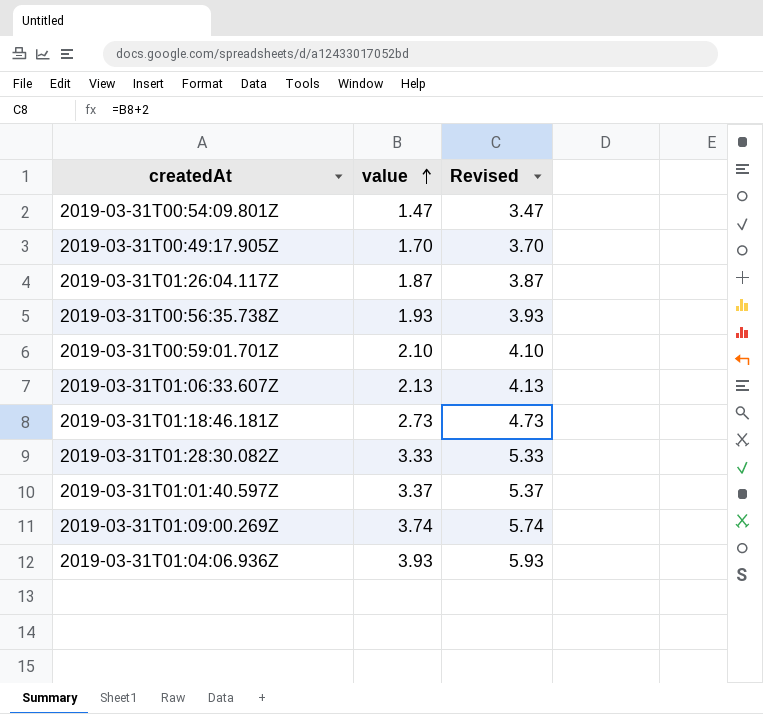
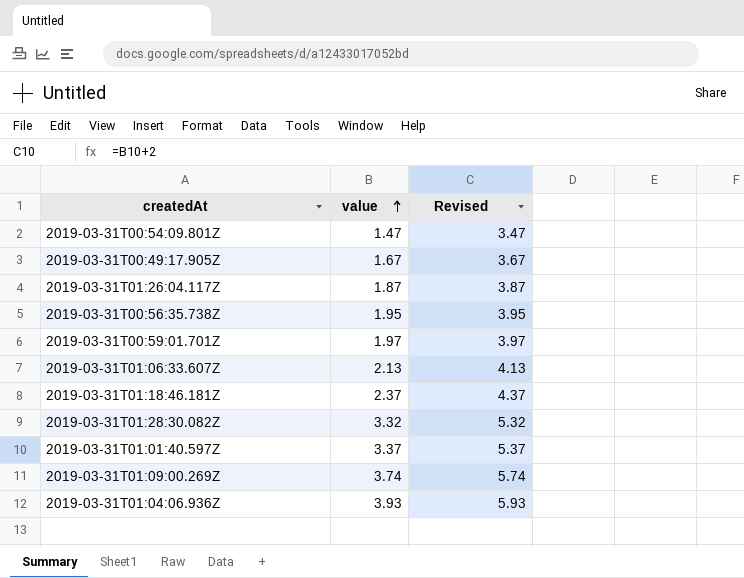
2019-03-31T00:49:17.905Z | value: 1.70 -> 1.67
2019-03-31T00:49:17.905Z | Revised: 3.70 -> 3.67
2019-03-31T00:56:35.738Z | value: 1.93 -> 1.95
2019-03-31T00:56:35.738Z | Revised: 3.93 -> 3.95
2019-03-31T00:59:01.701Z | value: 2.10 -> 1.97
2019-03-31T00:59:01.701Z | Revised: 4.10 -> 3.97
2019-03-31T01:18:46.181Z | value: 2.73 -> 2.37
2019-03-31T01:18:46.181Z | Revised: 4.73 -> 4.37
2019-03-31T01:28:30.082Z | value: 3.33 -> 3.32
2019-03-31T01:28:30.082Z | Revised: 5.33 -> 5.32

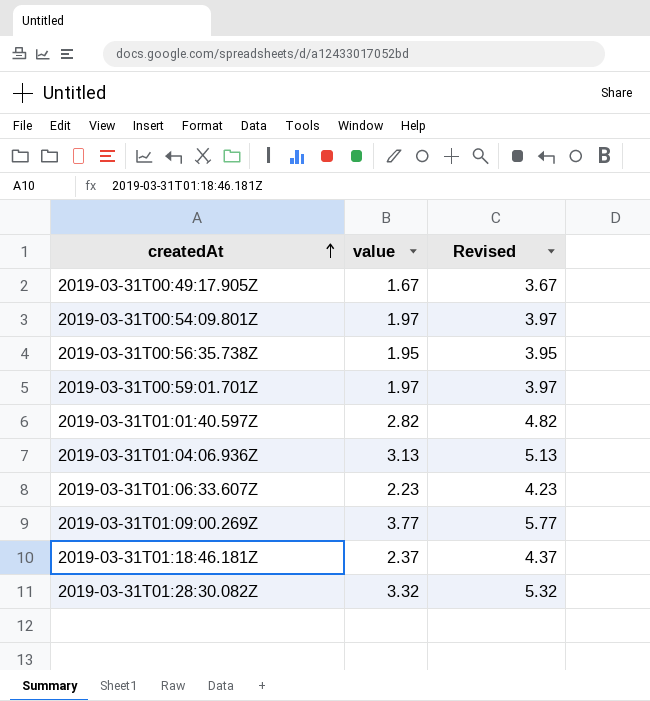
row order: value ascending -> createdAt ascending
row 2019-03-31T01:26:04.117Z: 1.87 | 3.87 -> none
2019-03-31T00:54:09.801Z | value: 1.47 -> 1.97
2019-03-31T00:54:09.801Z | Revised: 3.47 -> 3.97
2019-03-31T01:01:40.597Z | value: 3.37 -> 2.82
2019-03-31T01:01:40.597Z | Revised: 5.37 -> 4.82
2019-03-31T01:04:06.936Z | value: 3.93 -> 3.13
2019-03-31T01:04:06.936Z | Revised: 5.93 -> 5.13
2019-03-31T01:06:33.607Z | value: 2.13 -> 2.23
2019-03-31T01:06:33.607Z | Revised: 4.13 -> 4.23
2019-03-31T01:09:00.269Z | value: 3.74 -> 3.77
2019-03-31T01:09:00.269Z | Revised: 5.74 -> 5.77

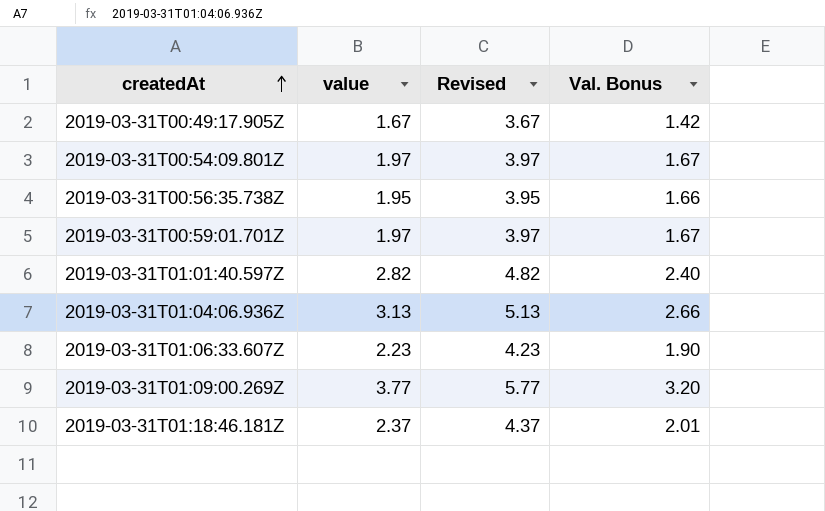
column Val. Bonus | formula: none -> [value] * 0.85
row 2019-03-31T01:28:30.082Z: 3.32 | 5.32 -> none

